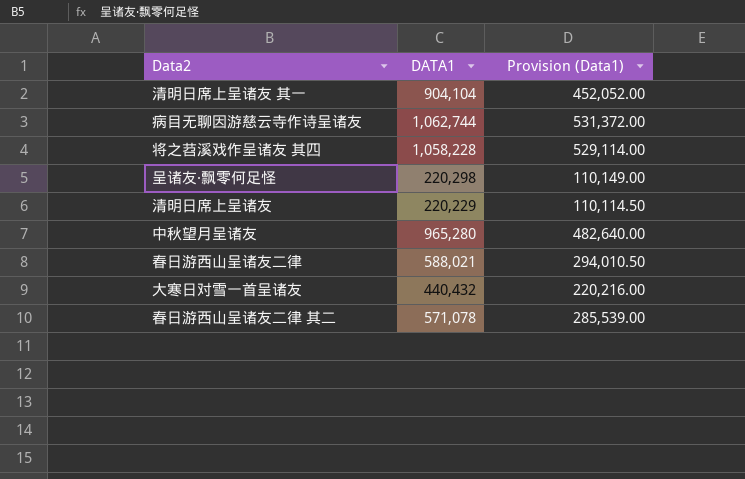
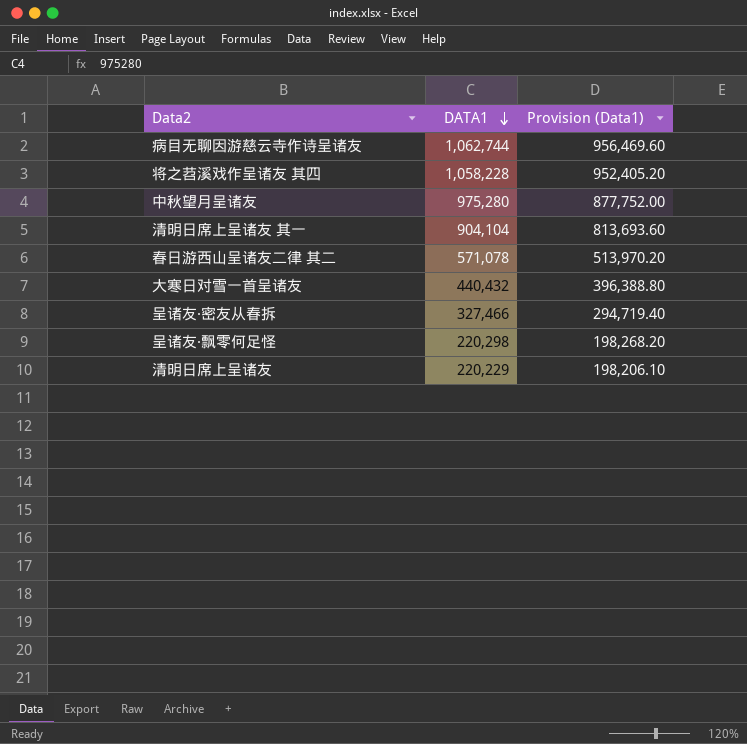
row order: none -> DATA1 descending
column Provision (Data1) | formula: [DATA1] * 0.5 -> [DATA1] * 0.9
row 春日游西山呈诸友二律: 588,021 | 294,010.50 -> none
中秋望月呈诸友 | DATA1: 965,280 -> 975,280
row 呈诸友·密友从春拆: none -> 327,466 | 294,719.40

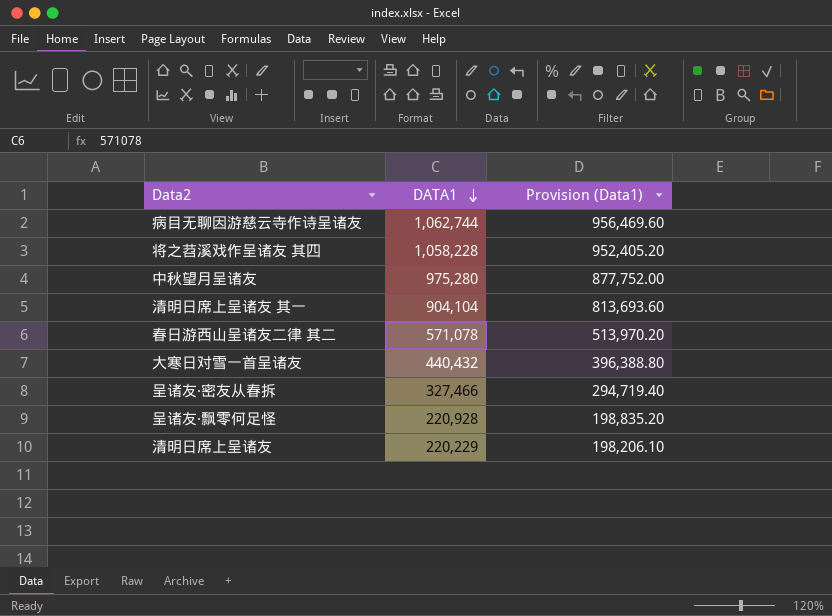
呈诸友·飘零何足怪 | DATA1: 220,298 -> 220,928
呈诸友·飘零何足怪 | Provision (Data1): 198,268.20 -> 198,835.20

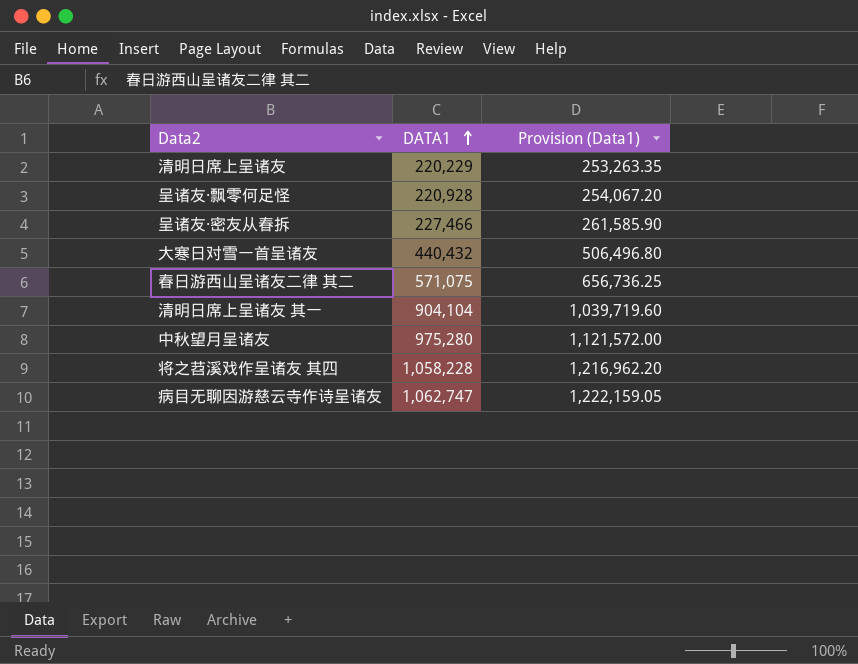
row order: DATA1 descending -> DATA1 ascending
column Provision (Data1) | formula: [DATA1] * 0.9 -> [DATA1] * 1.15
呈诸友·密友从春拆 | DATA1: 327,466 -> 227,466
春日游西山呈诸友二律 其二 | DATA1: 571,078 -> 571,075
病目无聊因游慈云寺作诗呈诸友 | DATA1: 1,062,744 -> 1,062,747

